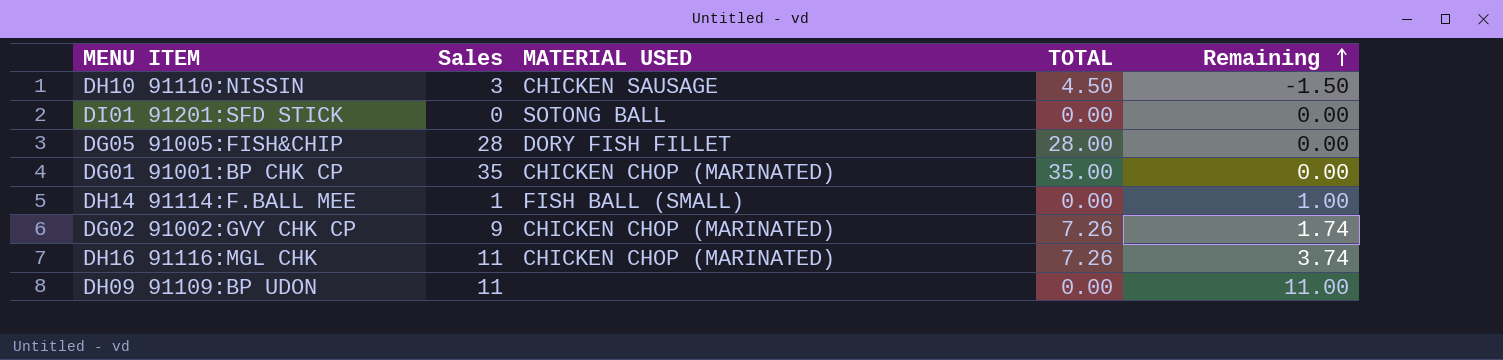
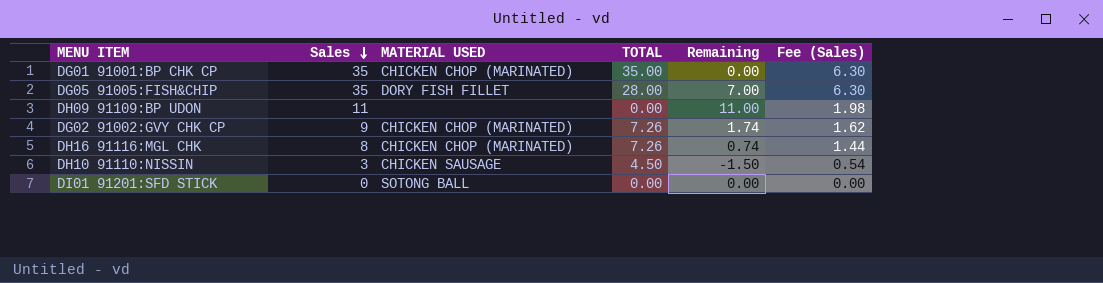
row order: Remaining ascending -> Sales descending
column Fee (Sales) | formula: none -> [Sales] * 0.18
row DH14 91114:F.BALL MEE: 1 | FISH BALL (SMALL) | 0.00 | 1.00 -> none
DG05 91005:FISH&CHIP | Sales: 28 -> 35
DG05 91005:FISH&CHIP | Remaining: 0.00 -> 7.00
DH16 91116:MGL CHK | Sales: 11 -> 8
DH16 91116:MGL CHK | Remaining: 3.74 -> 0.74

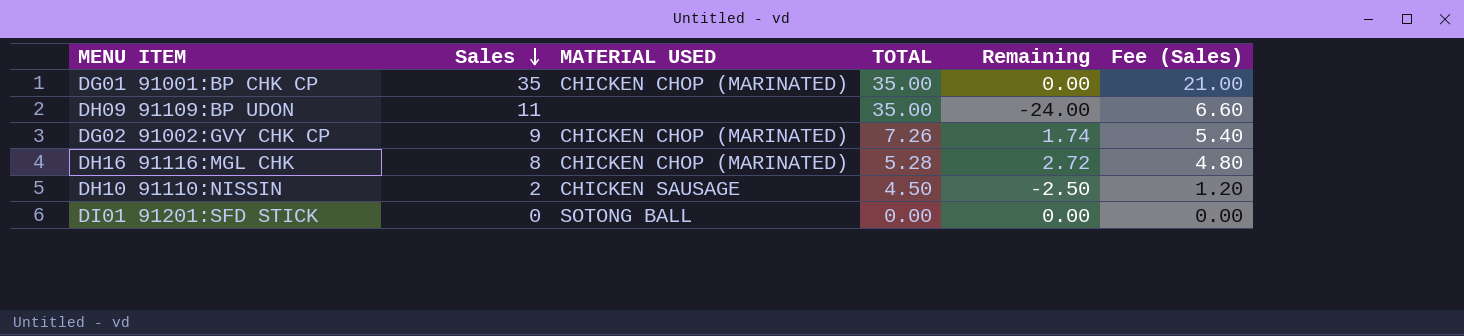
column Fee (Sales) | formula: [Sales] * 0.18 -> [Sales] * 0.6
row DG05 91005:FISH&CHIP: 35 | DORY FISH FILLET | 28.00 | 7.00 | 6.30 -> none
DH09 91109:BP UDON | TOTAL: 0.00 -> 35.00
DH09 91109:BP UDON | Remaining: 11.00 -> -24.00
DH16 91116:MGL CHK | TOTAL: 7.26 -> 5.28
DH16 91116:MGL CHK | Remaining: 0.74 -> 2.72
DH10 91110:NISSIN | Sales: 3 -> 2
DH10 91110:NISSIN | Remaining: -1.50 -> -2.50

